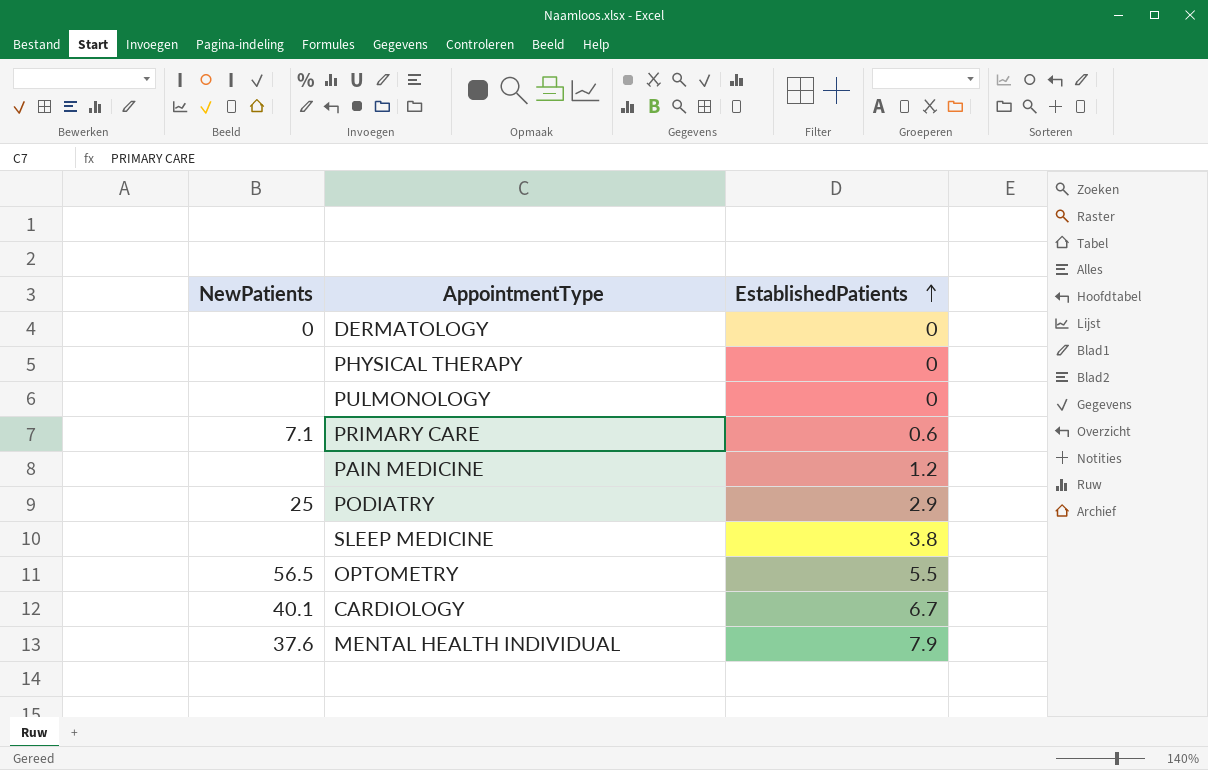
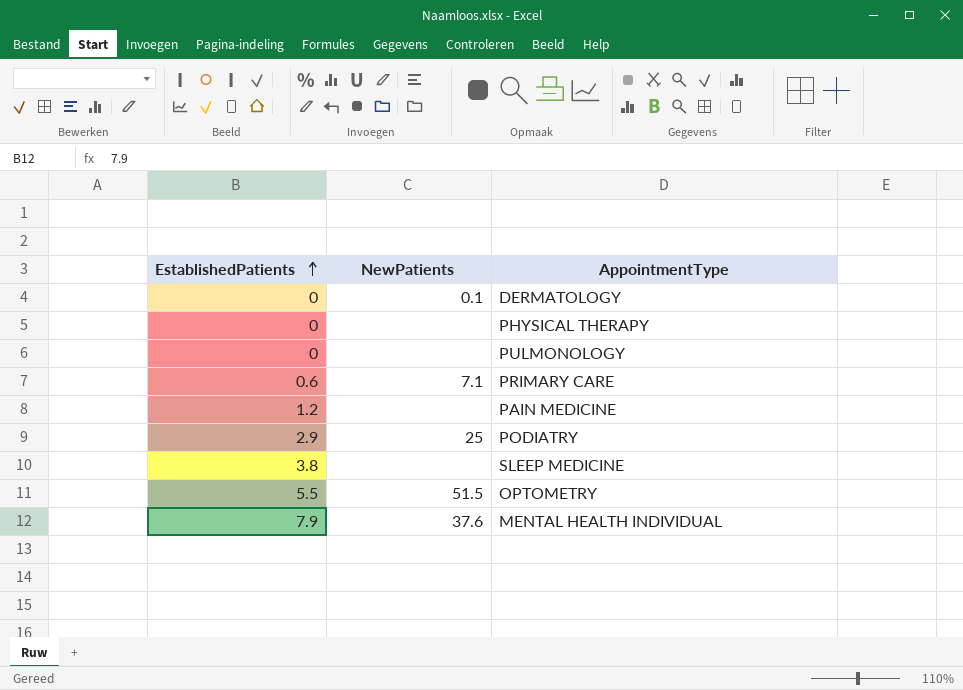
column EstablishedPatients | position: 3 -> 1
row CARDIOLOGY: 40.1 | 6.7 -> none
DERMATOLOGY | NewPatients: 0 -> 0.1
OPTOMETRY | NewPatients: 56.5 -> 51.5

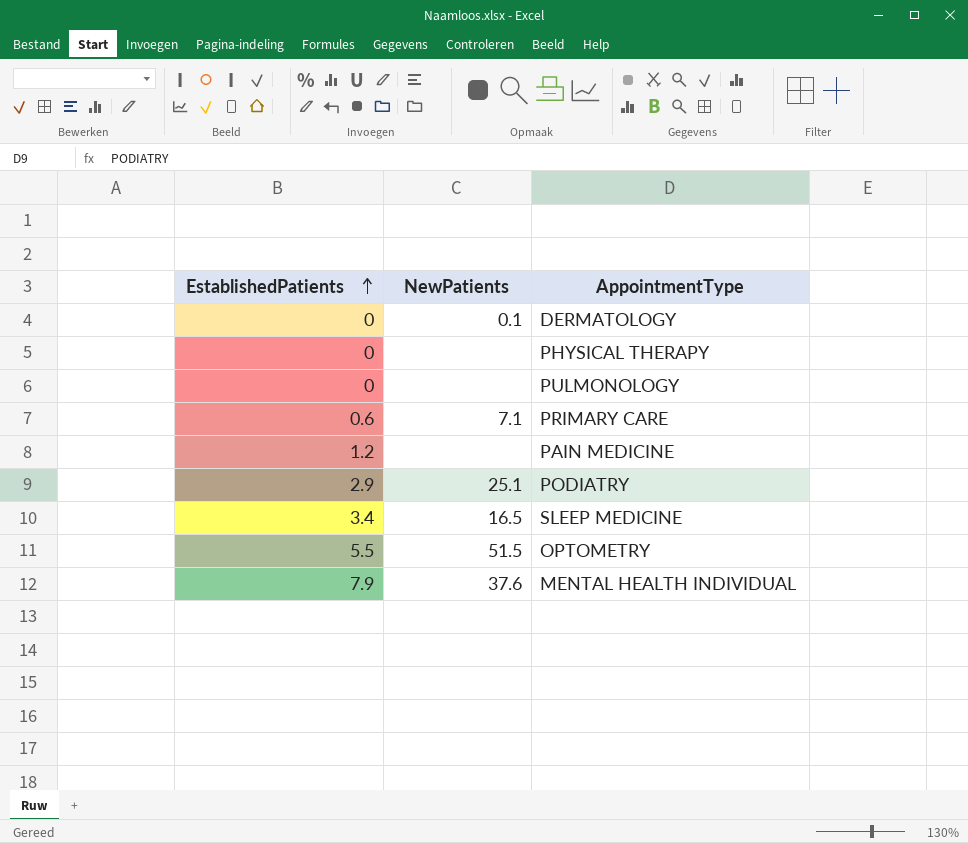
PODIATRY | NewPatients: 25 -> 25.1
SLEEP MEDICINE | EstablishedPatients: 3.8 -> 3.4
SLEEP MEDICINE | NewPatients: none -> 16.5

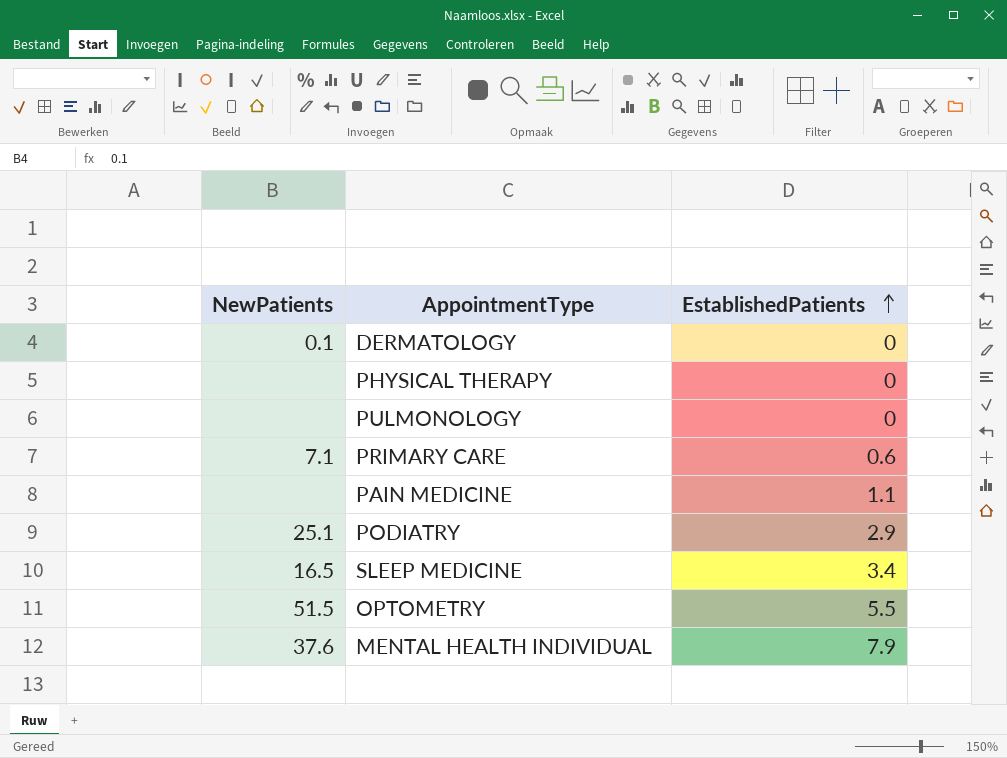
column EstablishedPatients | position: 1 -> 3
PAIN MEDICINE | EstablishedPatients: 1.2 -> 1.1

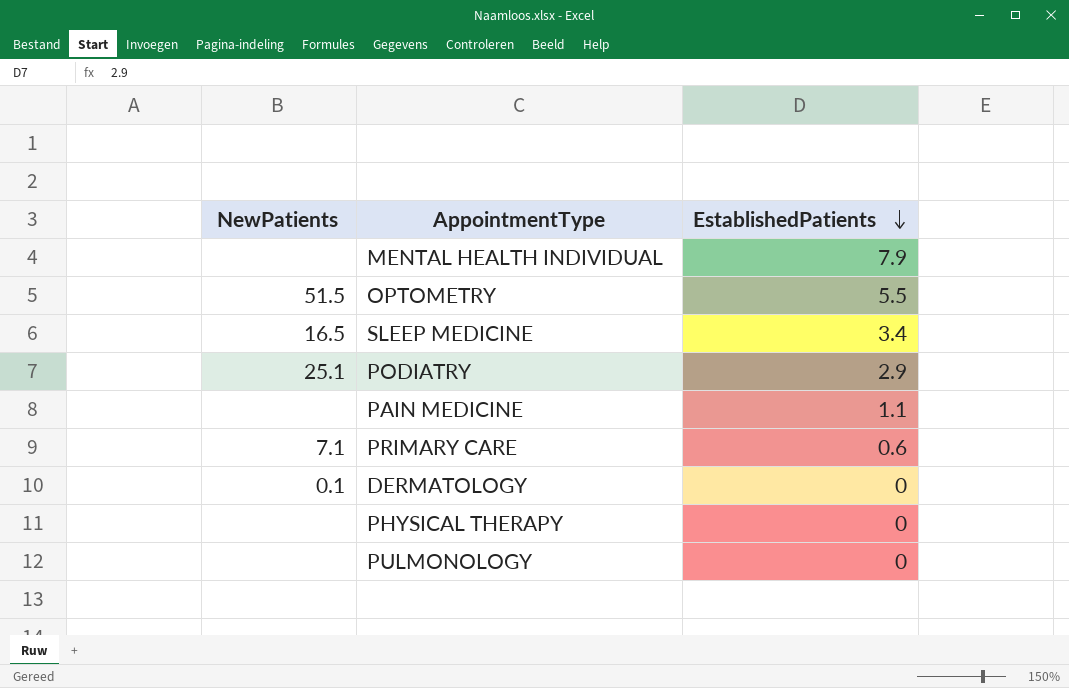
row order: EstablishedPatients ascending -> EstablishedPatients descending
MENTAL HEALTH INDIVIDUAL | NewPatients: 37.6 -> none

